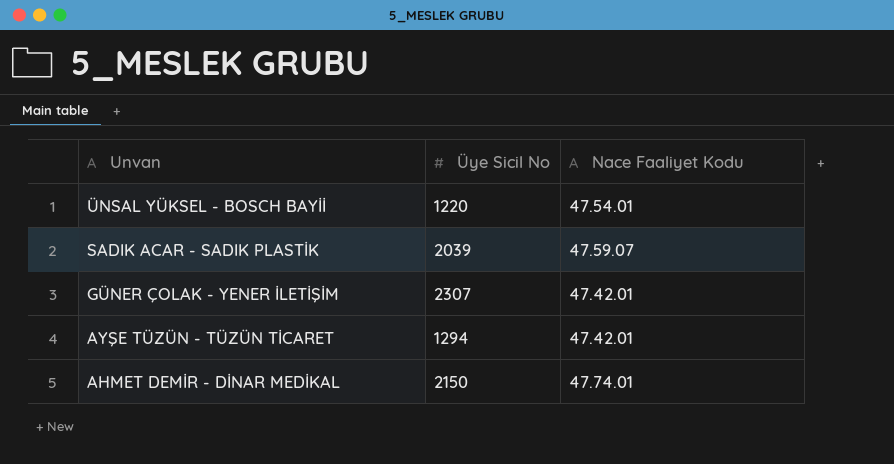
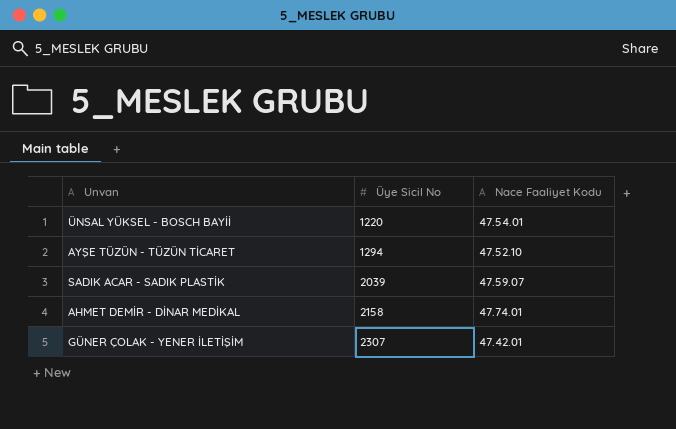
row order: Unvan descending -> Üye Sicil No ascending
AYŞE TÜZÜN - TÜZÜN TİCARET | Nace Faaliyet Kodu: 47.42.01 -> 47.52.10
AHMET DEMİR - DİNAR MEDİKAL | Üye Sicil No: 2150 -> 2158

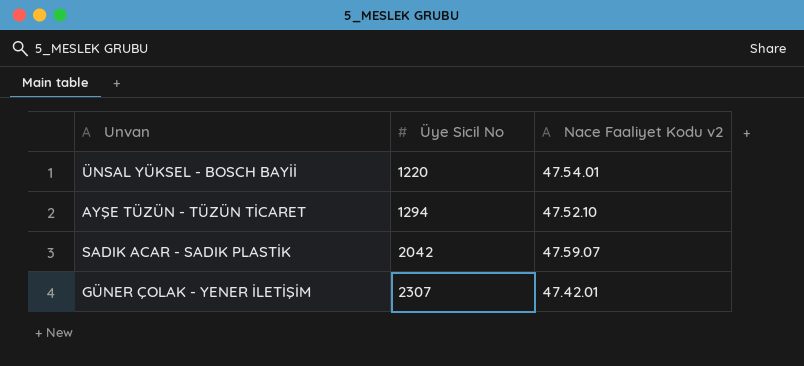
column name: Nace Faaliyet Kodu -> Nace Faaliyet Kodu v2
row AHMET DEMİR - DİNAR MEDİKAL: 2158 | 47.74.01 -> none
SADIK ACAR - SADIK PLASTİK | Üye Sicil No: 2039 -> 2042

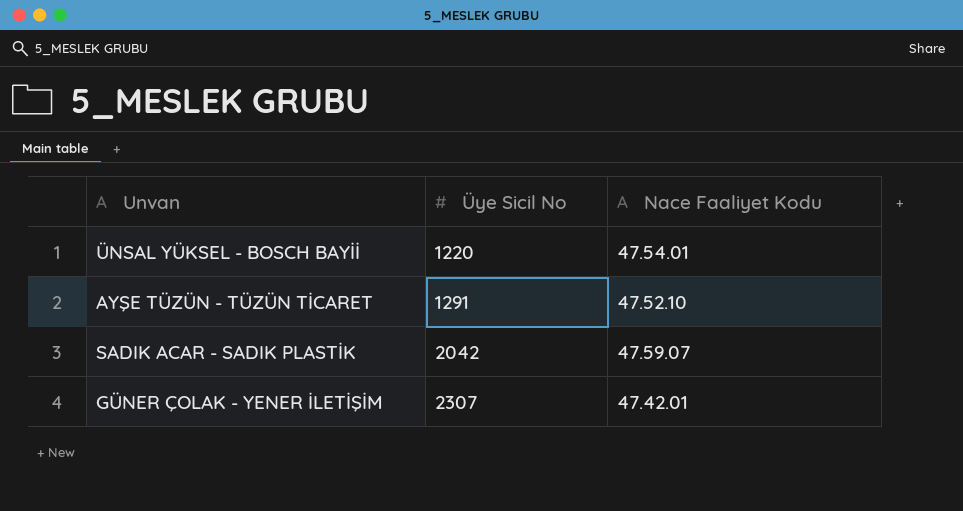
column name: Nace Faaliyet Kodu v2 -> Nace Faaliyet Kodu
AYŞE TÜZÜN - TÜZÜN TİCARET | Üye Sicil No: 1294 -> 1291

